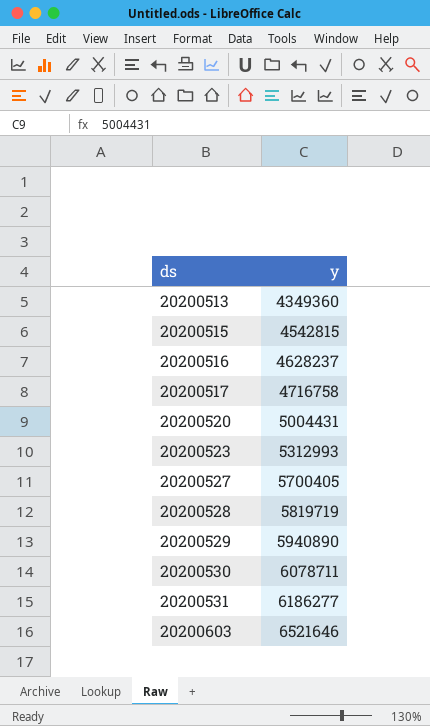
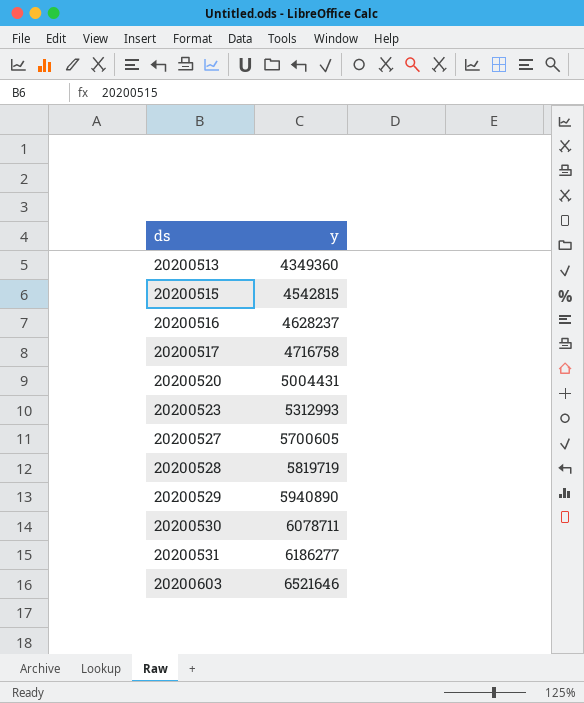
20200527 | y: 5700405 -> 5700605

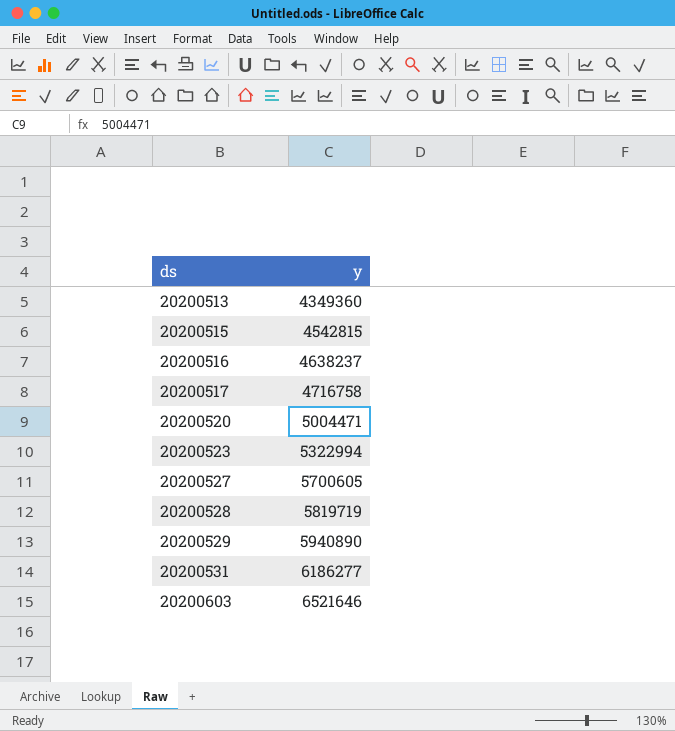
row 20200530: 6078711 -> none
20200516 | y: 4628237 -> 4638237
20200520 | y: 5004431 -> 5004471
20200523 | y: 5312993 -> 5322994

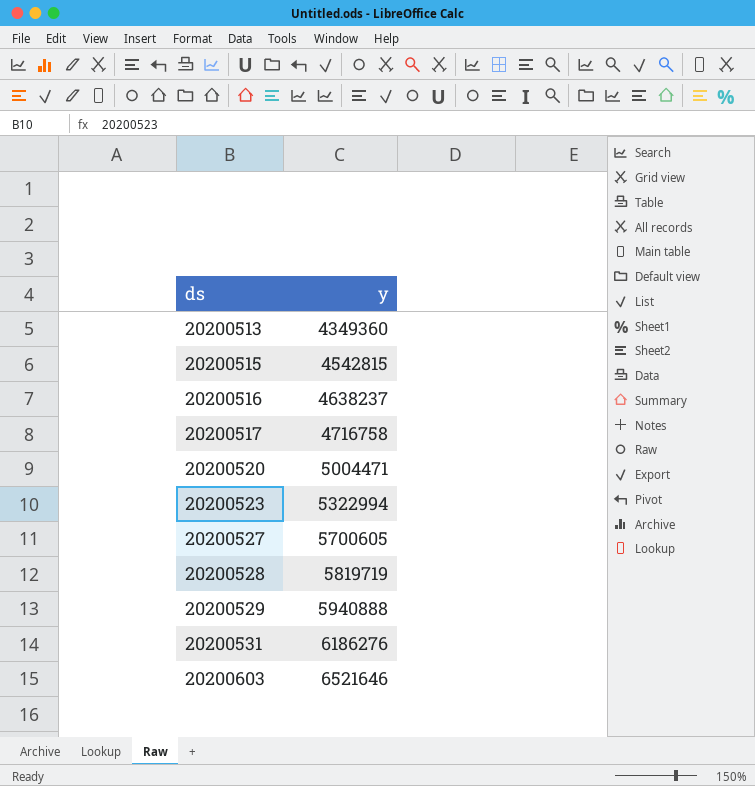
20200529 | y: 5940890 -> 5940888
20200531 | y: 6186277 -> 6186276

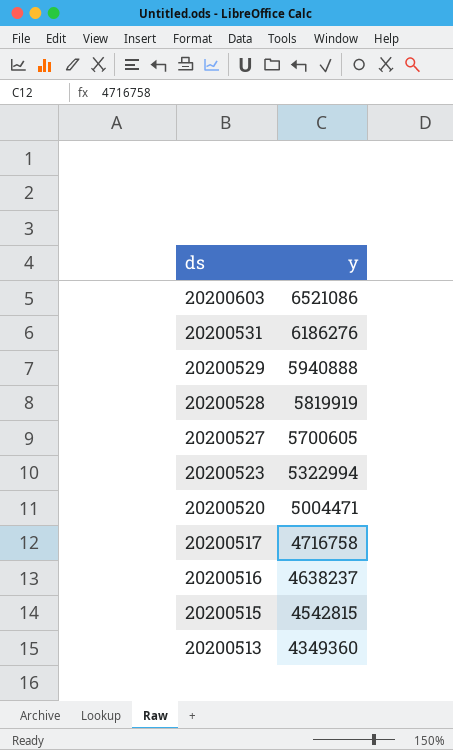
row order: ds ascending -> ds descending
20200603 | y: 6521646 -> 6521086
20200528 | y: 5819719 -> 5819919

